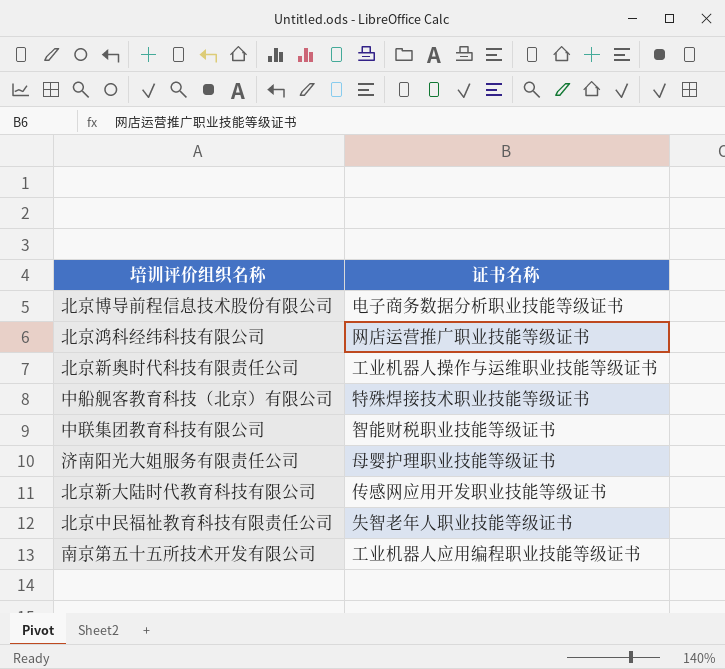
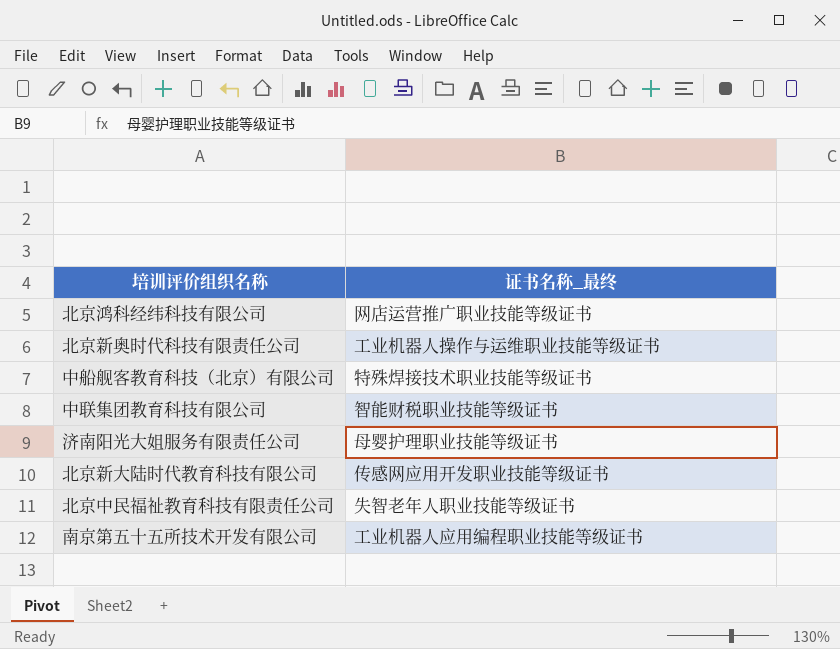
column name: 证书名称 -> 证书名称_最终
row 北京博导前程信息技术股份有限公司: 电子商务数据分析职业技能等级证书 -> none

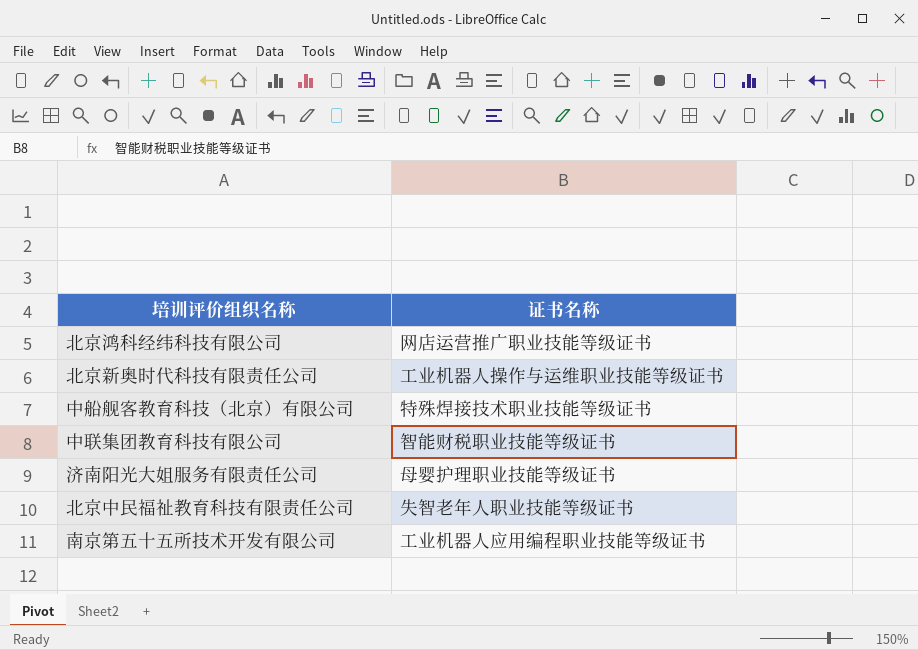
column name: 证书名称_最终 -> 证书名称
row 北京新大陆时代教育科技有限公司: 传感网应用开发职业技能等级证书 -> none

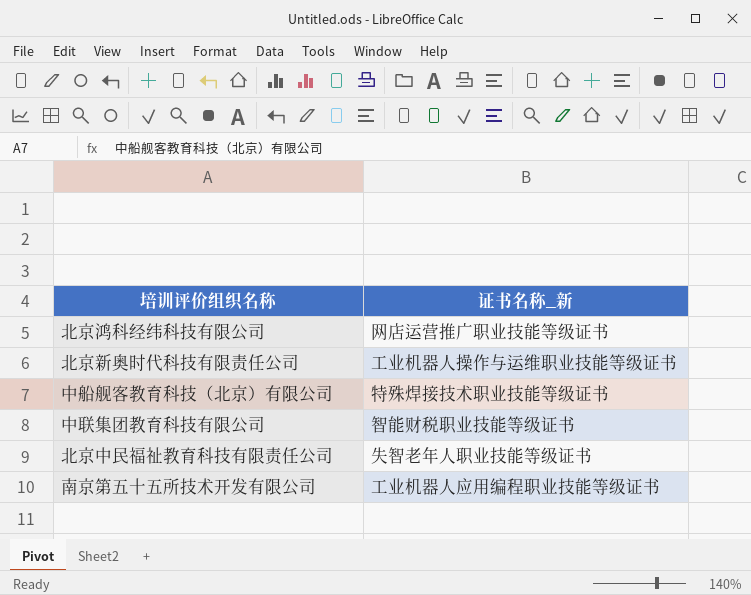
column name: 证书名称 -> 证书名称_新
row 济南阳光大姐服务有限责任公司: 母婴护理职业技能等级证书 -> none

